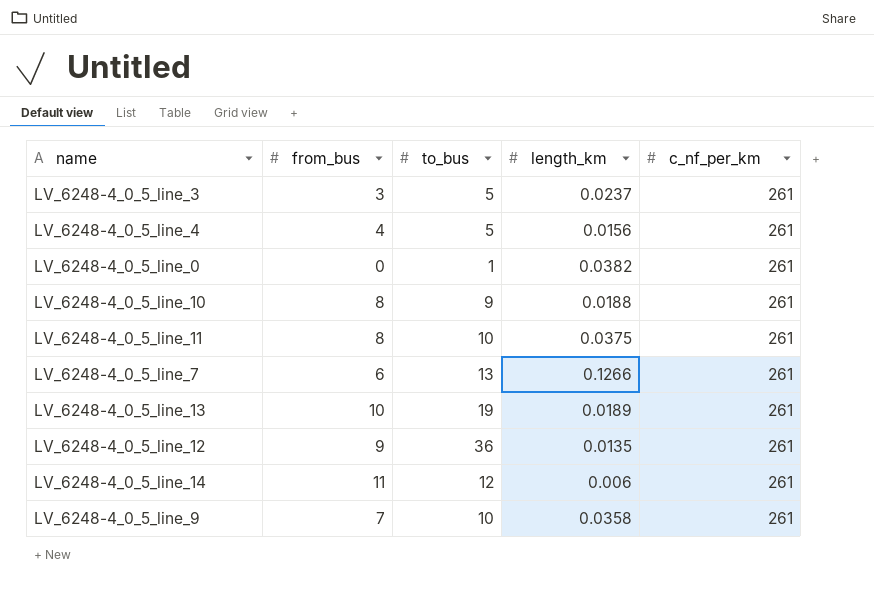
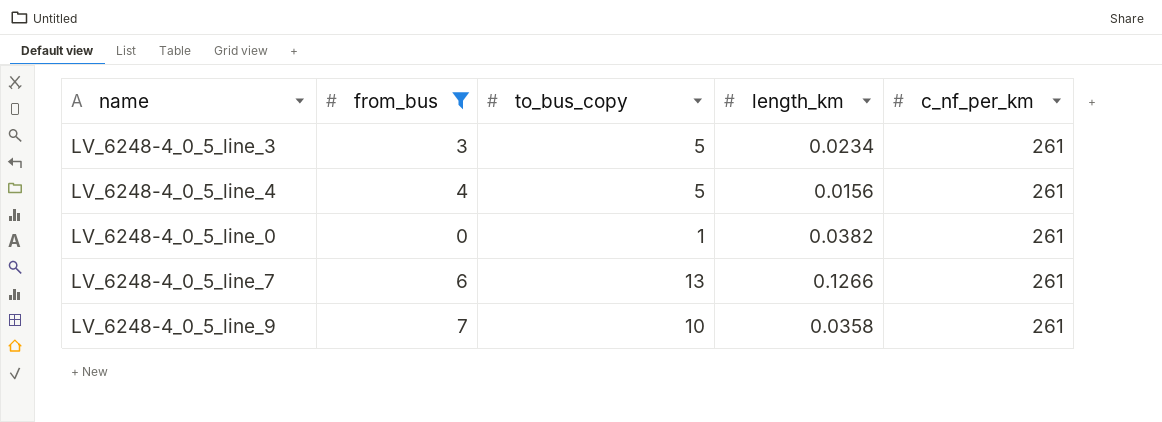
filter: none -> from_bus <= 7
column name: to_bus -> to_bus_copy
LV_6248-4_0_5_line_3 | length_km: 0.0237 -> 0.0234

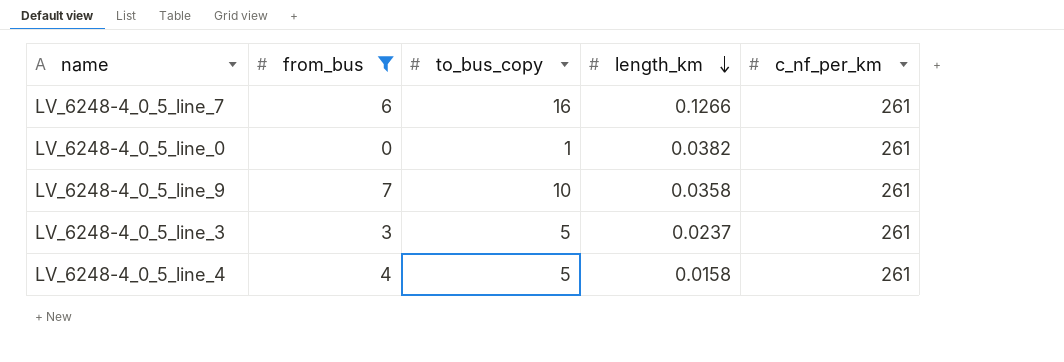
row order: none -> length_km descending
LV_6248-4_0_5_line_7 | to_bus_copy: 13 -> 16
LV_6248-4_0_5_line_3 | length_km: 0.0234 -> 0.0237
LV_6248-4_0_5_line_4 | length_km: 0.0156 -> 0.0158

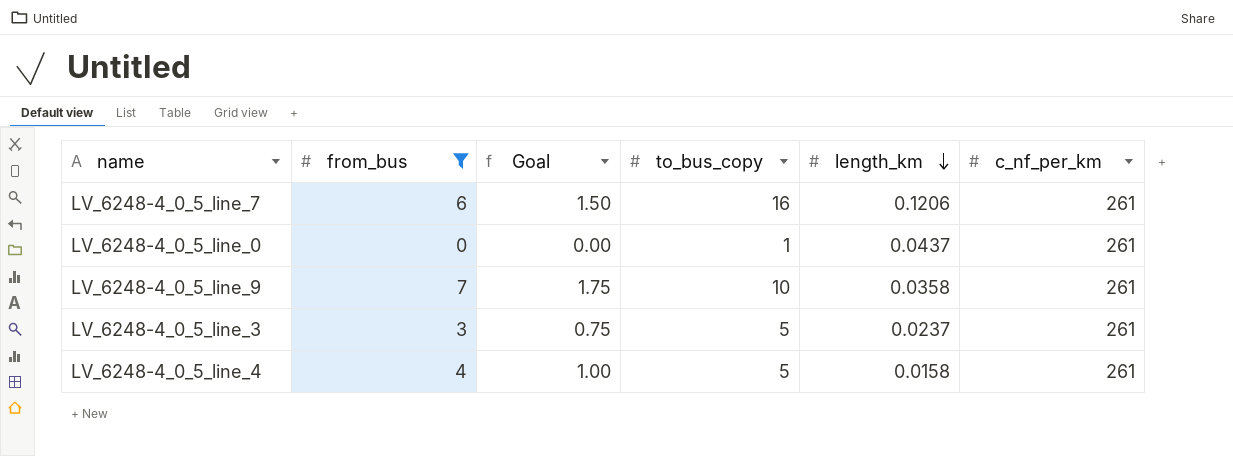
column Goal | formula: none -> [from_bus] * 0.25
LV_6248-4_0_5_line_7 | length_km: 0.1266 -> 0.1206
LV_6248-4_0_5_line_0 | length_km: 0.0382 -> 0.0437

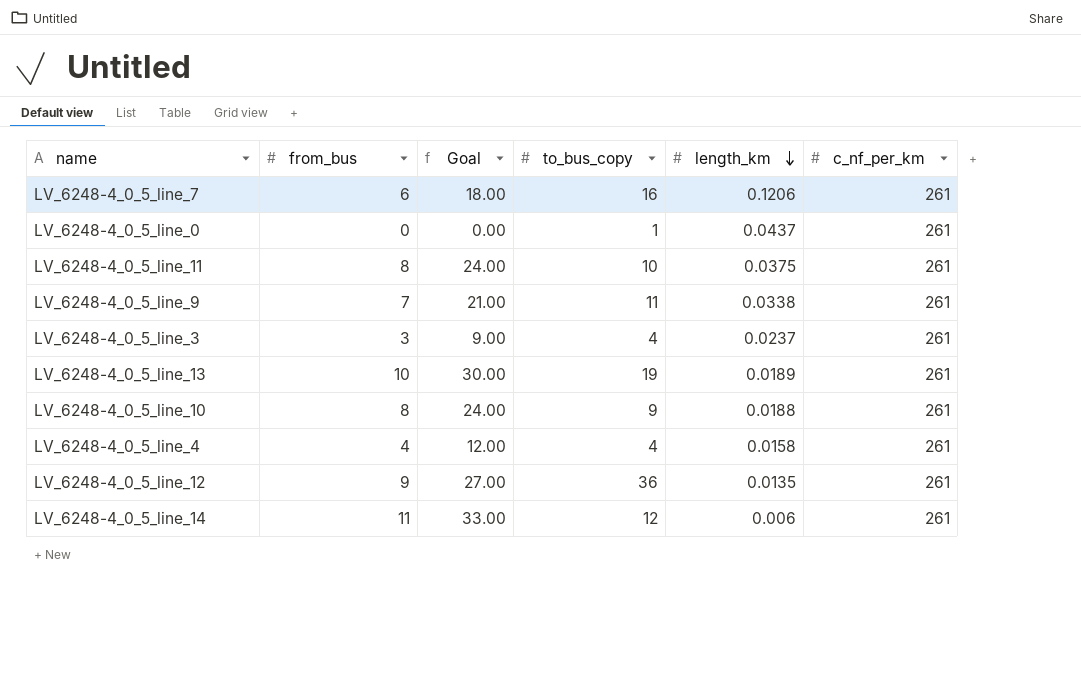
filter: from_bus <= 7 -> none
column Goal | formula: [from_bus] * 0.25 -> [from_bus] * 3
LV_6248-4_0_5_line_9 | to_bus_copy: 10 -> 11
LV_6248-4_0_5_line_9 | length_km: 0.0358 -> 0.0338
LV_6248-4_0_5_line_3 | to_bus_copy: 5 -> 4
LV_6248-4_0_5_line_4 | to_bus_copy: 5 -> 4

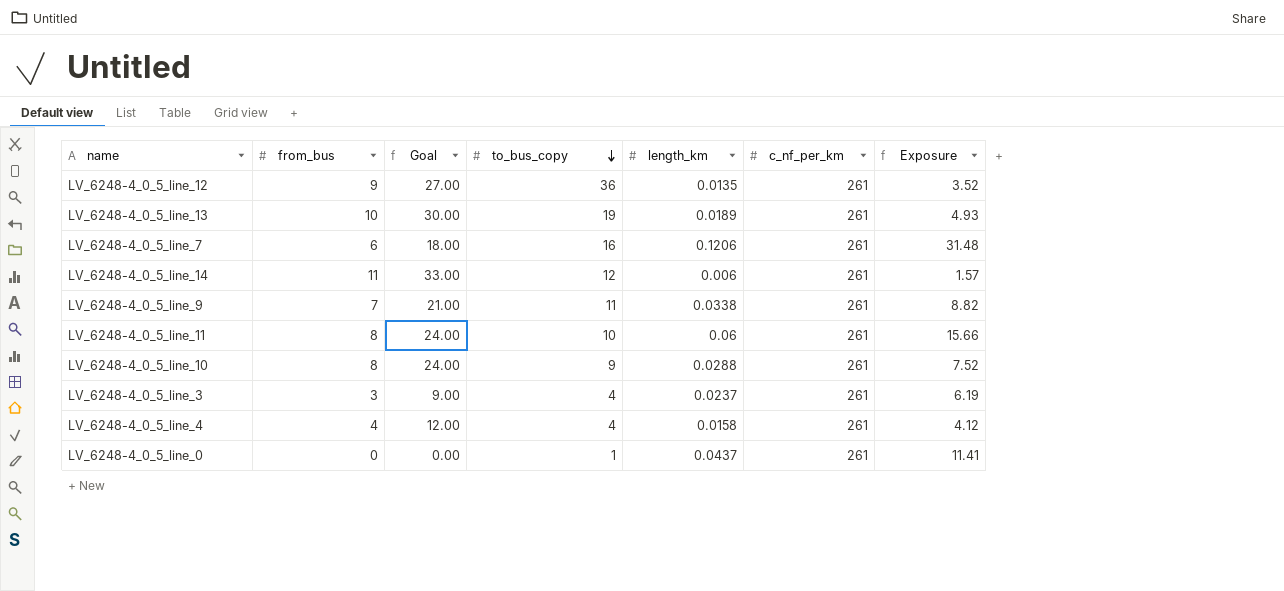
row order: length_km descending -> to_bus_copy descending
column Exposure | formula: none -> [length_km] * [c_nf_per_km]
LV_6248-4_0_5_line_11 | length_km: 0.0375 -> 0.06
LV_6248-4_0_5_line_10 | length_km: 0.0188 -> 0.0288

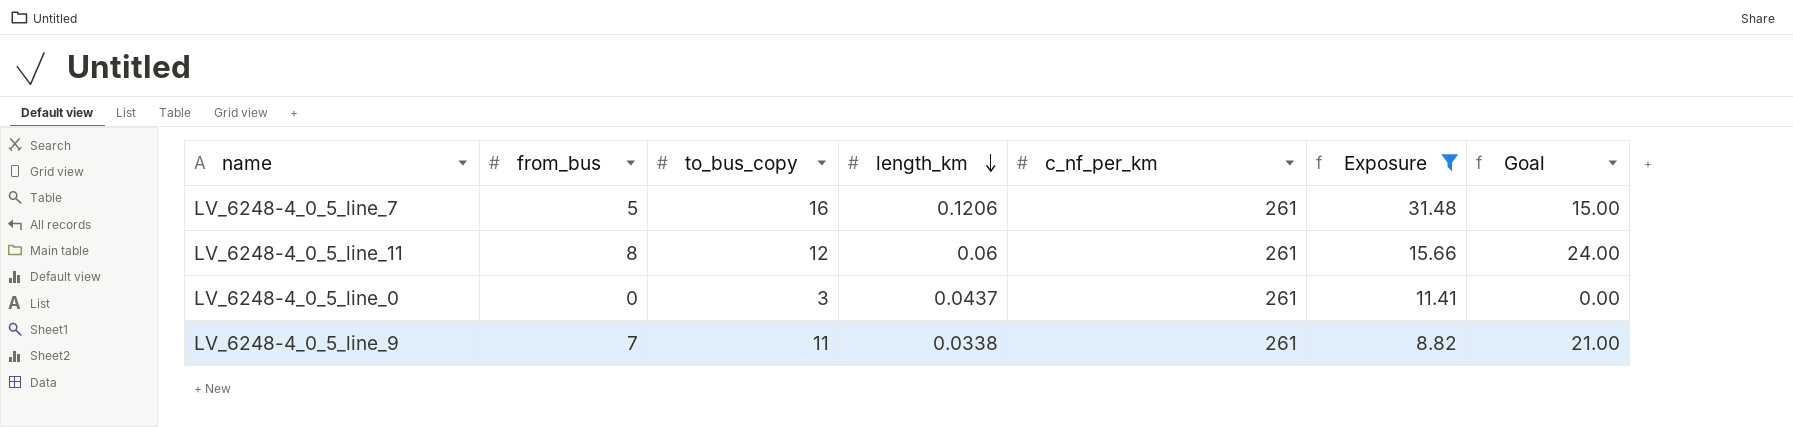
filter: none -> Exposure >= 8.82
row order: to_bus_copy descending -> length_km descending
column Goal | position: 3 -> 7
LV_6248-4_0_5_line_7 | from_bus: 6 -> 5
LV_6248-4_0_5_line_7 | Goal: 18.00 -> 15.00
LV_6248-4_0_5_line_11 | to_bus_copy: 10 -> 12
LV_6248-4_0_5_line_0 | to_bus_copy: 1 -> 3

